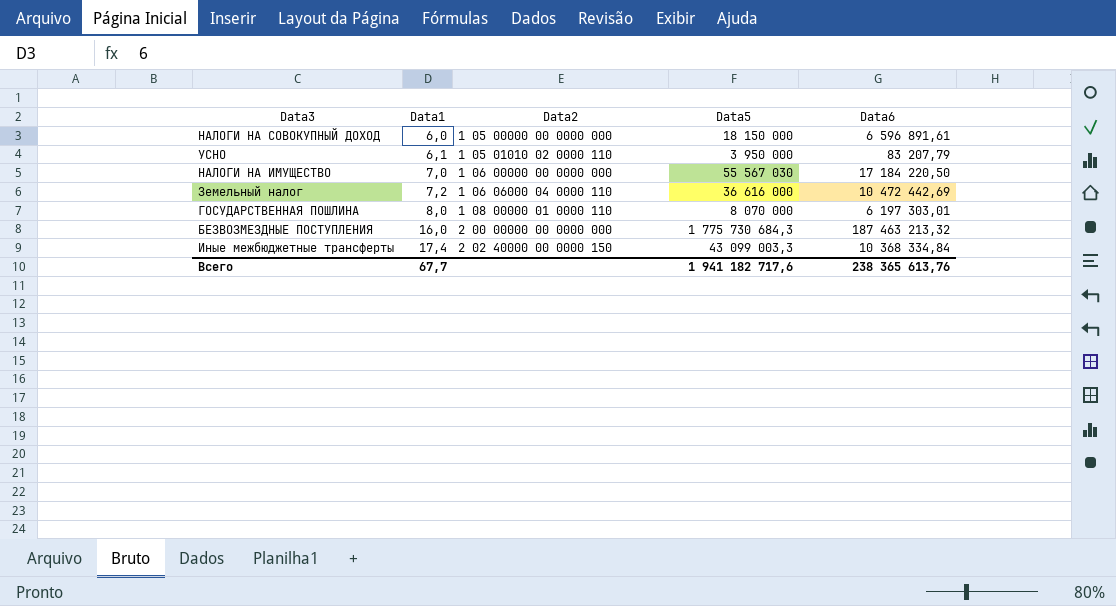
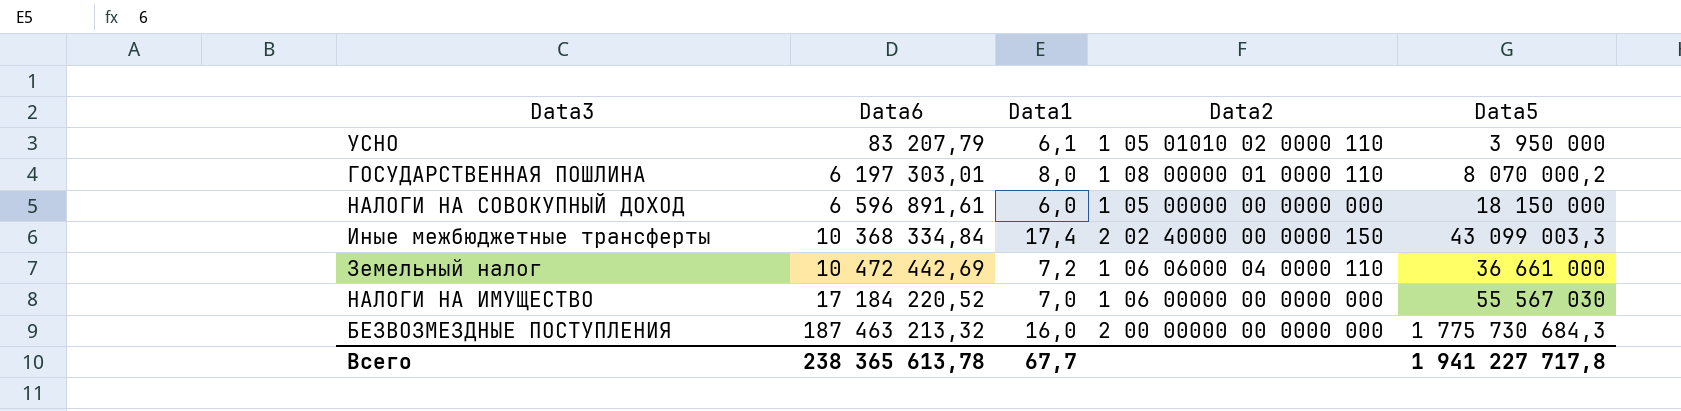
row order: Data1 ascending -> Data6 ascending
column Data6 | position: 5 -> 2
ГОСУДАРСТВЕННАЯ ПОШЛИНА | Data5: 8 070 000 -> 8 070 000,2
Земельный налог | Data5: 36 616 000 -> 36 661 000
НАЛОГИ НА ИМУЩЕСТВО | Data6: 17 184 220,50 -> 17 184 220,52
Всего | Data6: 238 365 613,76 -> 238 365 613,78
Всего | Data5: 1 941 182 717,6 -> 1 941 227 717,8

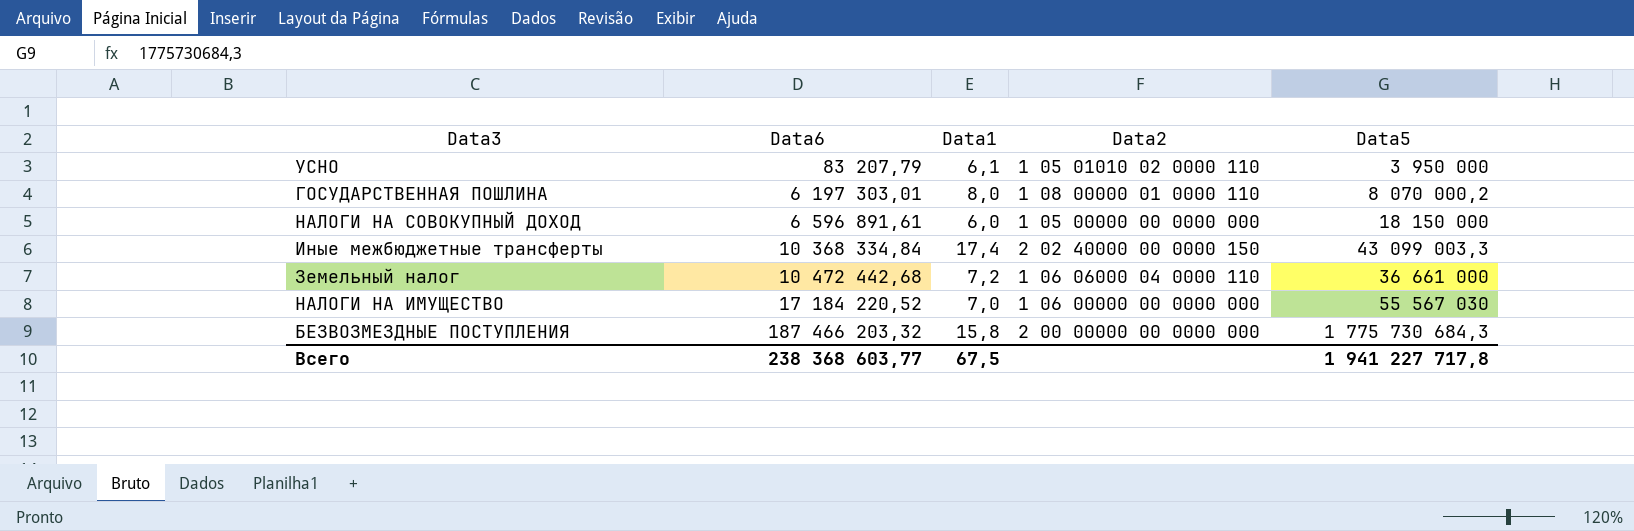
Земельный налог | Data6: 10 472 442,69 -> 10 472 442,68
БЕЗВОЗМЕЗДНЫЕ ПОСТУПЛЕНИЯ | Data6: 187 463 213,32 -> 187 466 203,32
БЕЗВОЗМЕЗДНЫЕ ПОСТУПЛЕНИЯ | Data1: 16,0 -> 15,8
Всего | Data6: 238 365 613,78 -> 238 368 603,77
Всего | Data1: 67,7 -> 67,5

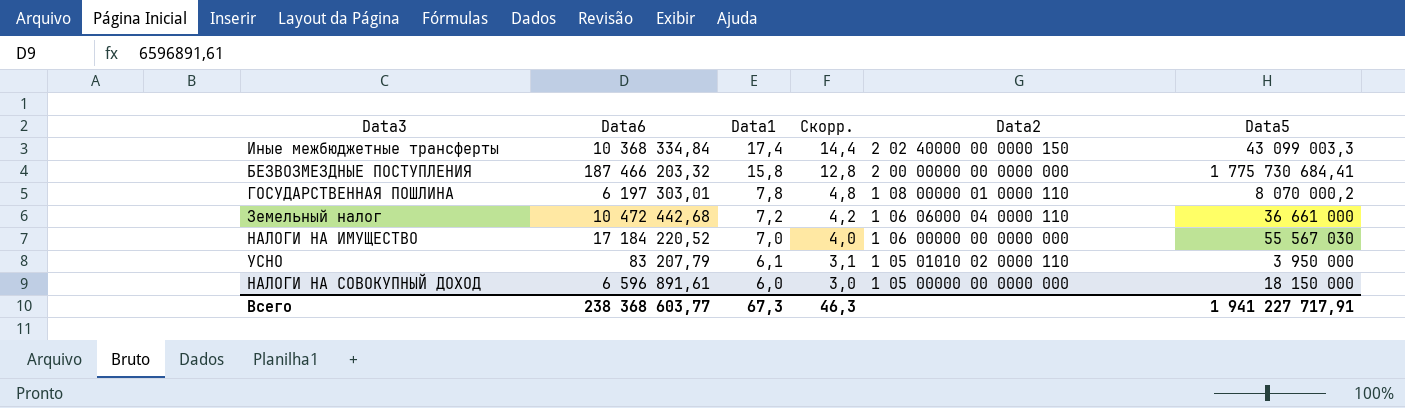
row order: Data6 ascending -> Data1 descending
column Скорр. | formula: none -> [Data1] - 3
БЕЗВОЗМЕЗДНЫЕ ПОСТУПЛЕНИЯ | Data5: 1 775 730 684,3 -> 1 775 730 684,41
ГОСУДАРСТВЕННАЯ ПОШЛИНА | Data1: 8,0 -> 7,8
Всего | Data1: 67,5 -> 67,3
Всего | Data5: 1 941 227 717,8 -> 1 941 227 717,91

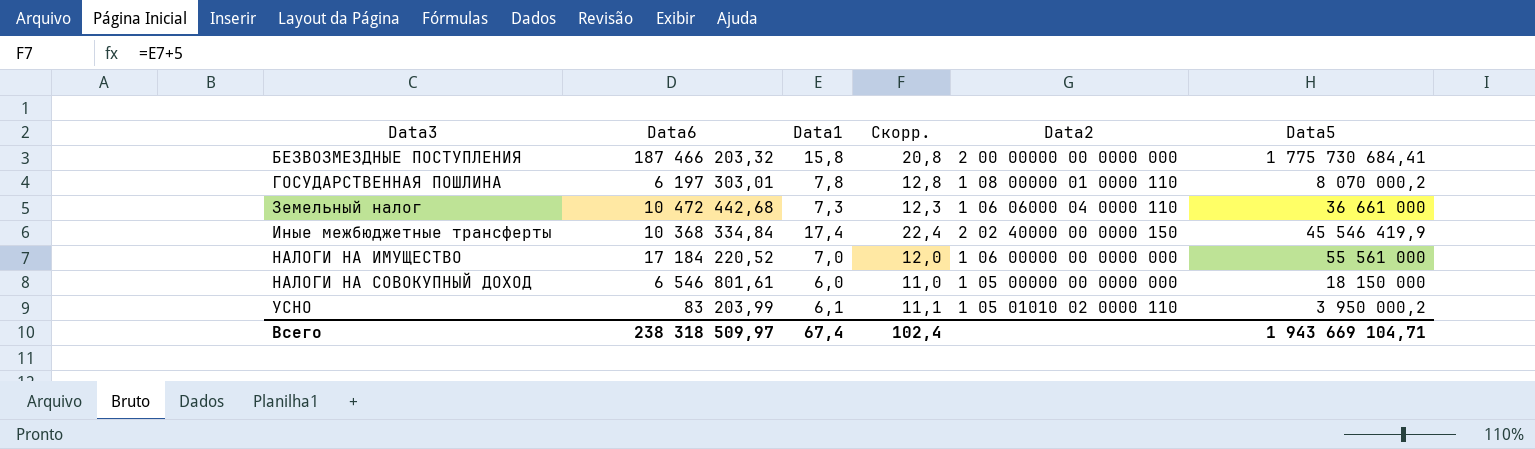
row order: Data1 descending -> Data3 ascending
column Скорр. | formula: [Data1] - 3 -> [Data1] + 5
Земельный налог | Data1: 7,2 -> 7,3
Иные межбюджетные трансферты | Data5: 43 099 003,3 -> 45 546 419,9
НАЛОГИ НА ИМУЩЕСТВО | Data5: 55 567 030 -> 55 561 000
НАЛОГИ НА СОВОКУПНЫЙ ДОХОД | Data6: 6 596 891,61 -> 6 546 801,61
УСНО | Data6: 83 207,79 -> 83 203,99
УСНО | Data5: 3 950 000 -> 3 950 000,2
Всего | Data6: 238 368 603,77 -> 238 318 509,97
Всего | Data1: 67,3 -> 67,4
Всего | Скорр.: 46,3 -> 102,4
Всего | Data5: 1 941 227 717,91 -> 1 943 669 104,71

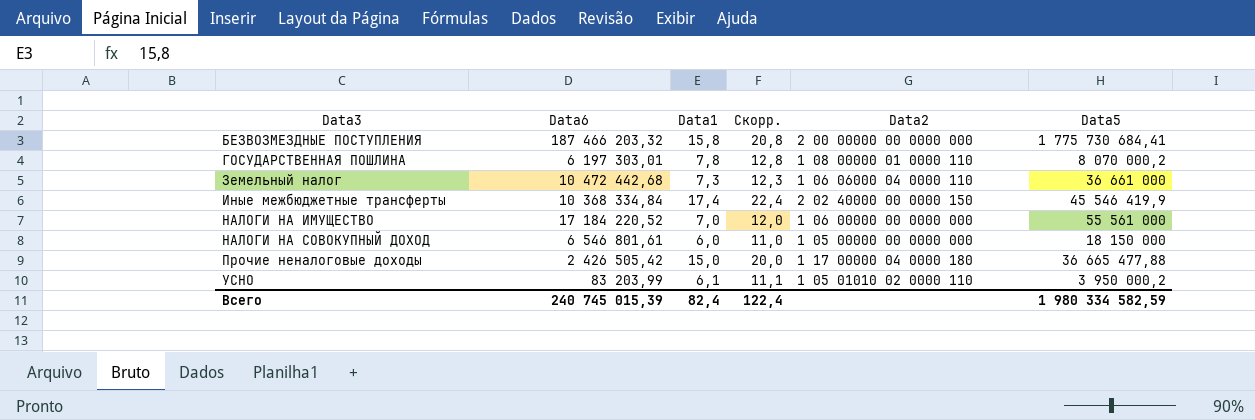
row Прочие неналоговые доходы: none -> 2 426 505,42 | 15,0 | 20,0 | 1 17 00000 04 0000 180 | 36 665 477,88
Всего | Data6: 238 318 509,97 -> 240 745 015,39
Всего | Data1: 67,4 -> 82,4
Всего | Скорр.: 102,4 -> 122,4
Всего | Data5: 1 943 669 104,71 -> 1 980 334 582,59

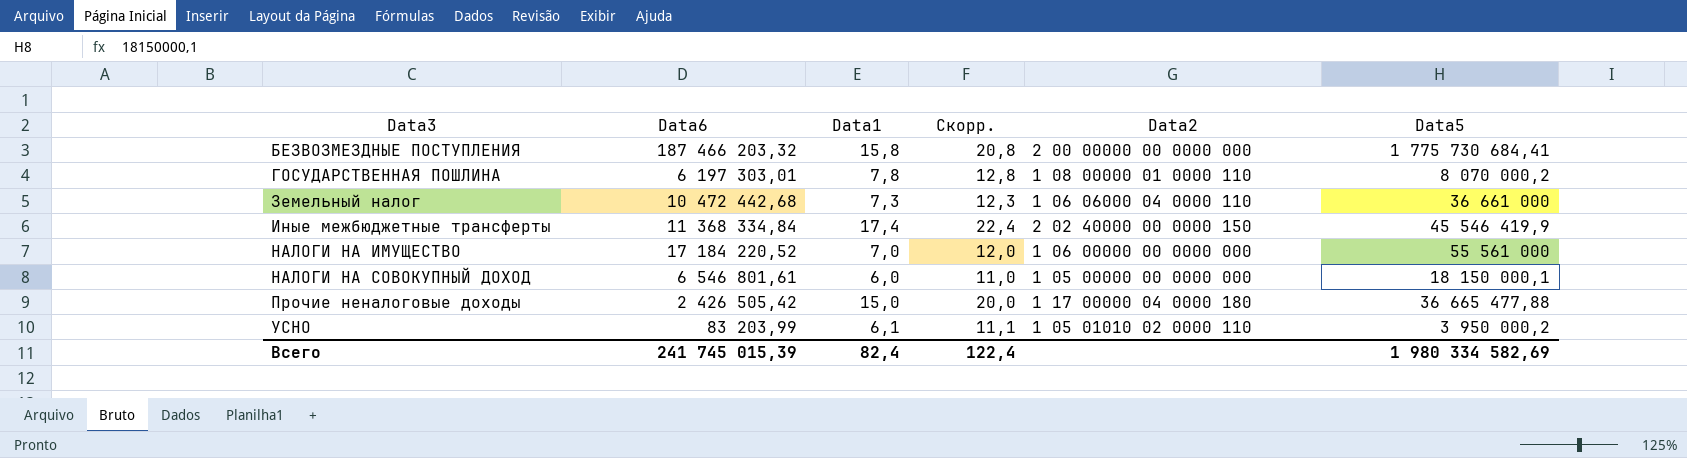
Иные межбюджетные трансферты | Data6: 10 368 334,84 -> 11 368 334,84
НАЛОГИ НА СОВОКУПНЫЙ ДОХОД | Data5: 18 150 000 -> 18 150 000,1
Всего | Data6: 240 745 015,39 -> 241 745 015,39
Всего | Data5: 1 980 334 582,59 -> 1 980 334 582,69

